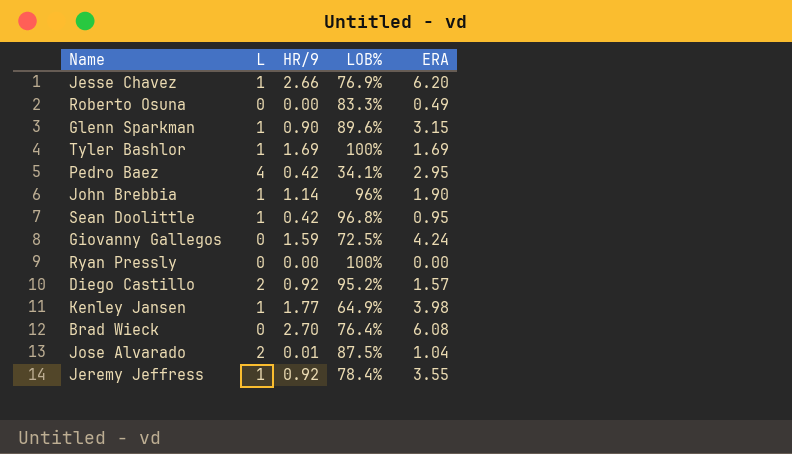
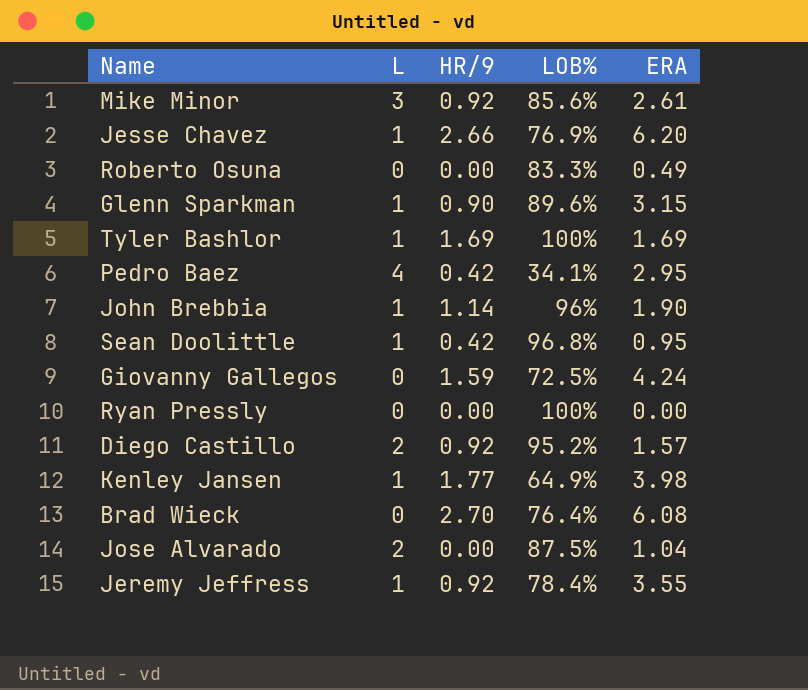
row Mike Minor: none -> 3 | 0.92 | 85.6% | 2.61
Jose Alvarado | HR/9: 0.01 -> 0.00

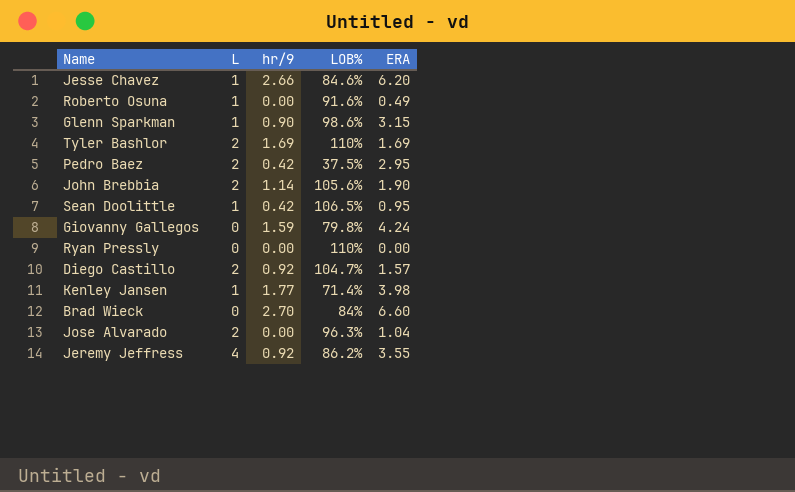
column name: HR/9 -> hr/9
row Mike Minor: 3 | 0.92 | 85.6% | 2.61 -> none
Jesse Chavez | LOB%: 76.9% -> 84.6%
Roberto Osuna | L: 0 -> 1
Roberto Osuna | LOB%: 83.3% -> 91.6%
Glenn Sparkman | LOB%: 89.6% -> 98.6%
Tyler Bashlor | L: 1 -> 2
Tyler Bashlor | LOB%: 100% -> 110%
Pedro Baez | L: 4 -> 2
Pedro Baez | LOB%: 34.1% -> 37.5%
John Brebbia | L: 1 -> 2
John Brebbia | LOB%: 96% -> 105.6%
Sean Doolittle | LOB%: 96.8% -> 106.5%
Giovanny Gallegos | LOB%: 72.5% -> 79.8%
Ryan Pressly | LOB%: 100% -> 110%
Diego Castillo | LOB%: 95.2% -> 104.7%
Kenley Jansen | LOB%: 64.9% -> 71.4%
Brad Wieck | LOB%: 76.4% -> 84%
Brad Wieck | ERA: 6.08 -> 6.60
Jose Alvarado | LOB%: 87.5% -> 96.3%
Jeremy Jeffress | L: 1 -> 4
Jeremy Jeffress | LOB%: 78.4% -> 86.2%

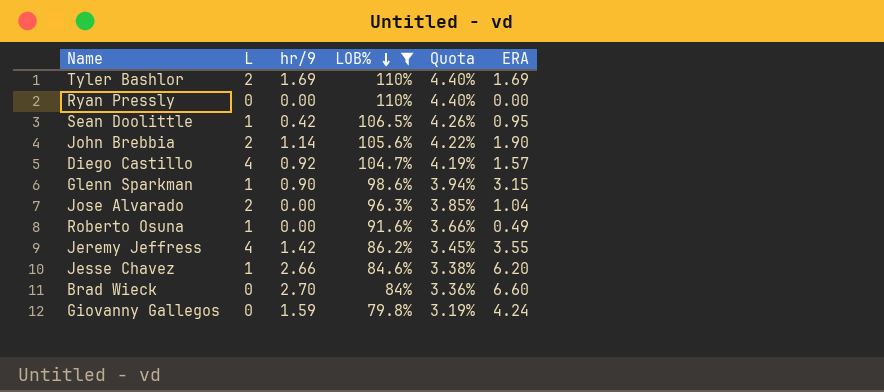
filter: none -> LOB% >= 79.8%
row order: none -> LOB% descending
column Quota | formula: none -> [LOB%] * 0.04
Diego Castillo | L: 2 -> 4
Jeremy Jeffress | hr/9: 0.92 -> 1.42

